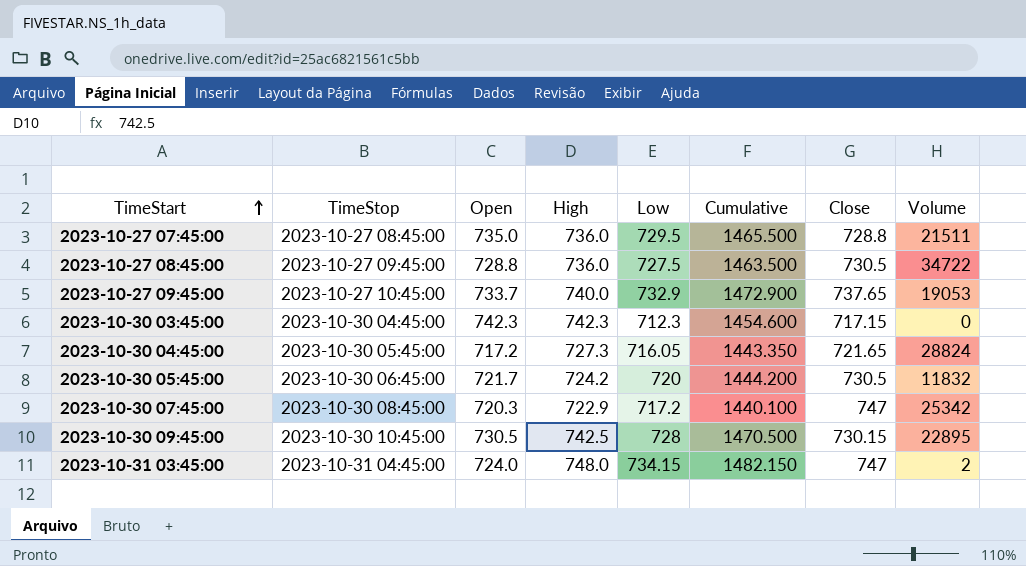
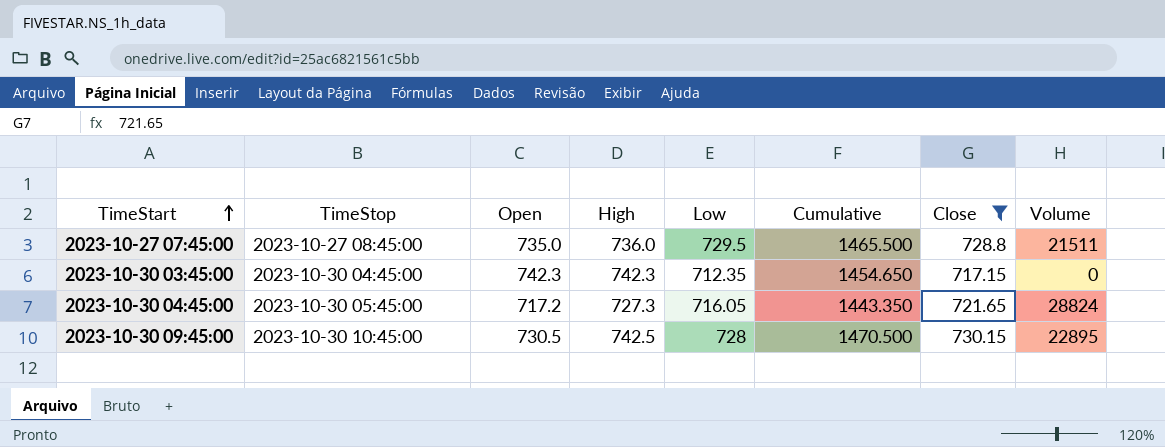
filter: none -> Close <= 730.15
2023-10-30 03:45:00 | Low: 712.3 -> 712.35
2023-10-30 03:45:00 | Cumulative: 1454.600 -> 1454.650

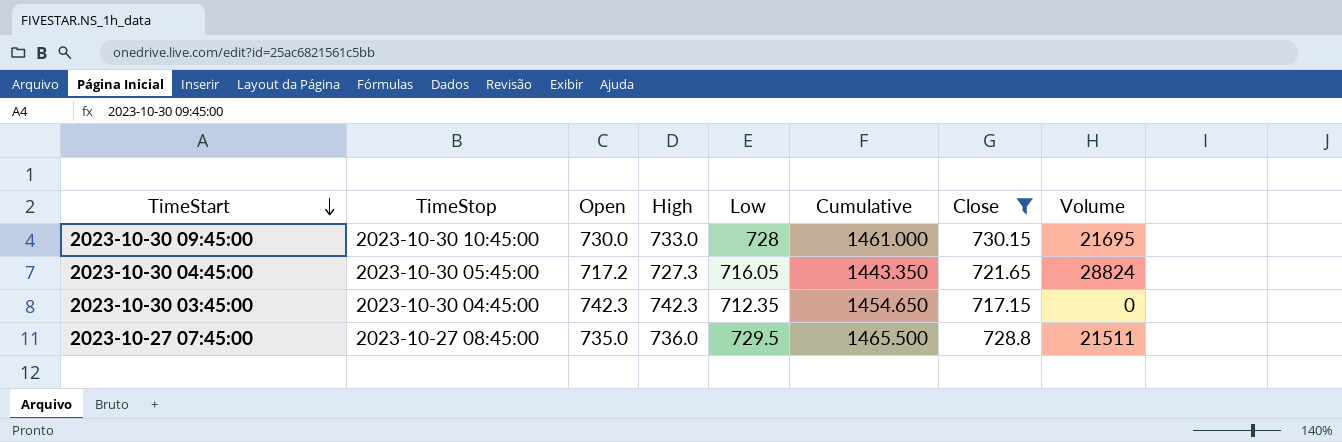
row order: TimeStart ascending -> TimeStart descending
2023-10-30 09:45:00 | Open: 730.5 -> 730.0
2023-10-30 09:45:00 | High: 742.5 -> 733.0
2023-10-30 09:45:00 | Cumulative: 1470.500 -> 1461.000
2023-10-30 09:45:00 | Volume: 22895 -> 21695

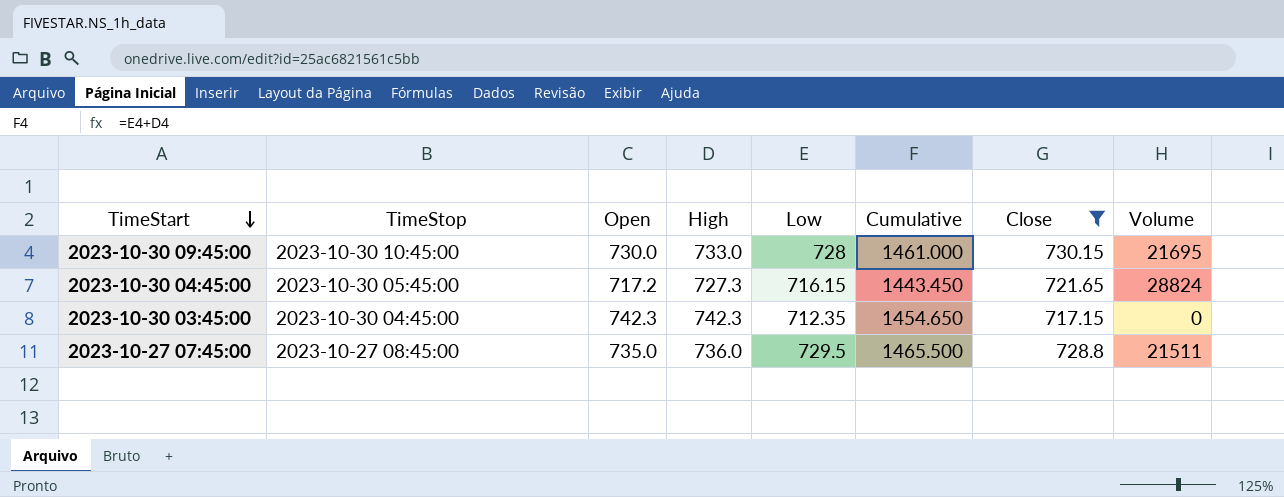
2023-10-30 04:45:00 | Low: 716.05 -> 716.15
2023-10-30 04:45:00 | Cumulative: 1443.350 -> 1443.450

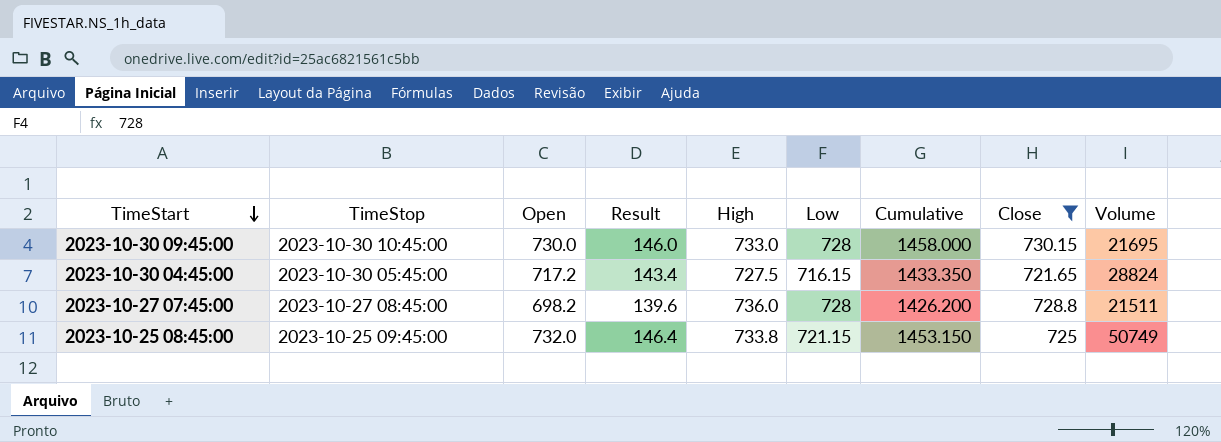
column Result | formula: none -> [Open] * 0.2
column Cumulative | formula: [High] + [Low] -> [Open] + [Low]
row 2023-10-30 03:45:00: 2023-10-30 04:45:00 | 742.3 | 742.3 | 712.35 | 1454.650 | 717.15 | 0 -> none
2023-10-30 04:45:00 | High: 727.3 -> 727.5
2023-10-27 07:45:00 | Open: 735.0 -> 698.2
2023-10-27 07:45:00 | Low: 729.5 -> 728
row 2023-10-25 08:45:00: none -> 2023-10-25 09:45:00 | 732.0 | 146.4 | 733.8 | 721.15 | 1453.150 | 725 | 50749

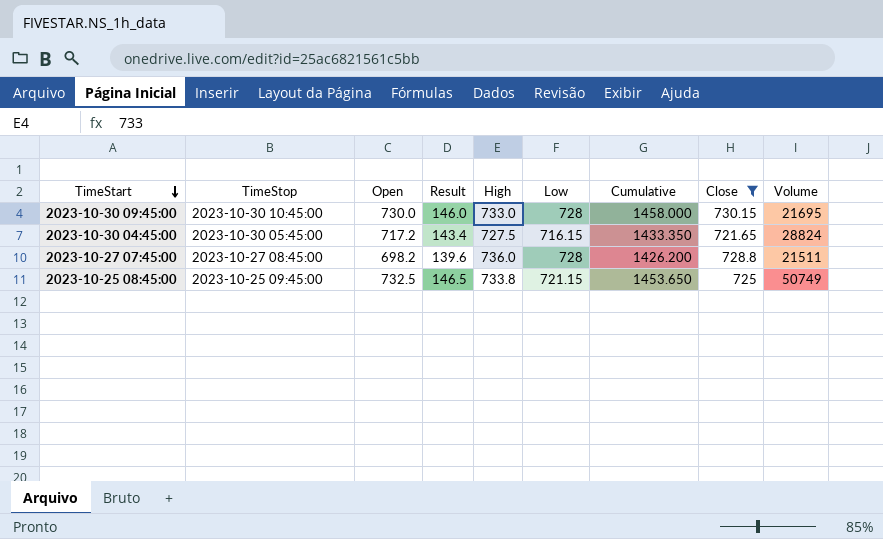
2023-10-25 08:45:00 | Open: 732.0 -> 732.5
2023-10-25 08:45:00 | Result: 146.4 -> 146.5
2023-10-25 08:45:00 | Cumulative: 1453.150 -> 1453.650

